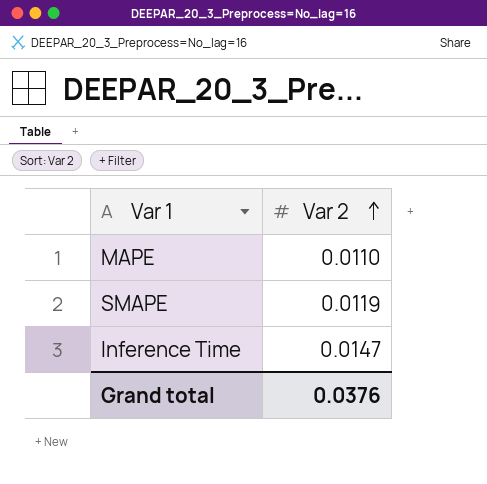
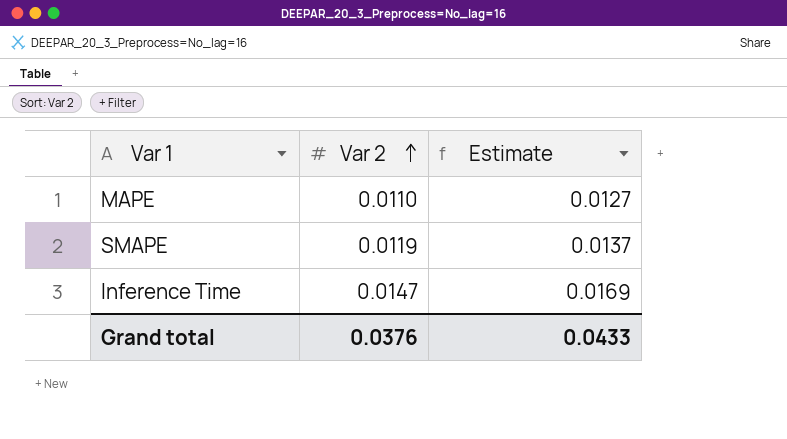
column Estimate | formula: none -> [Var 2] * 1.15

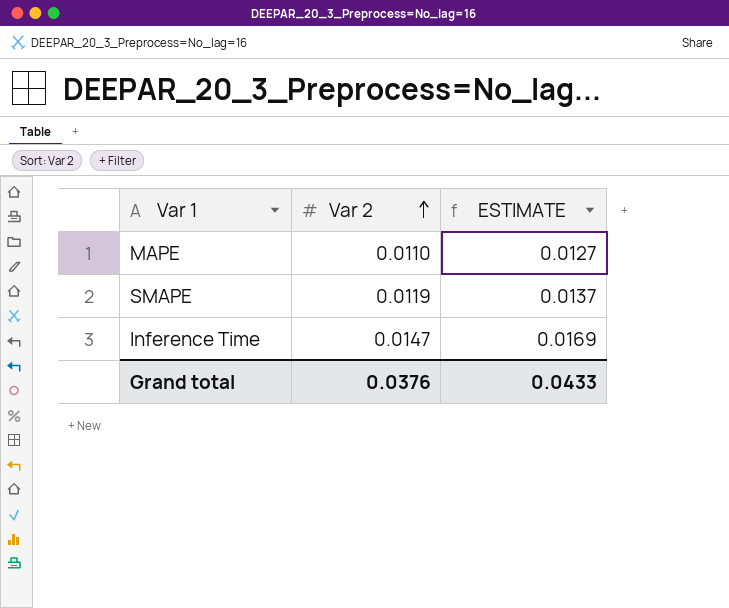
column name: Estimate -> ESTIMATE

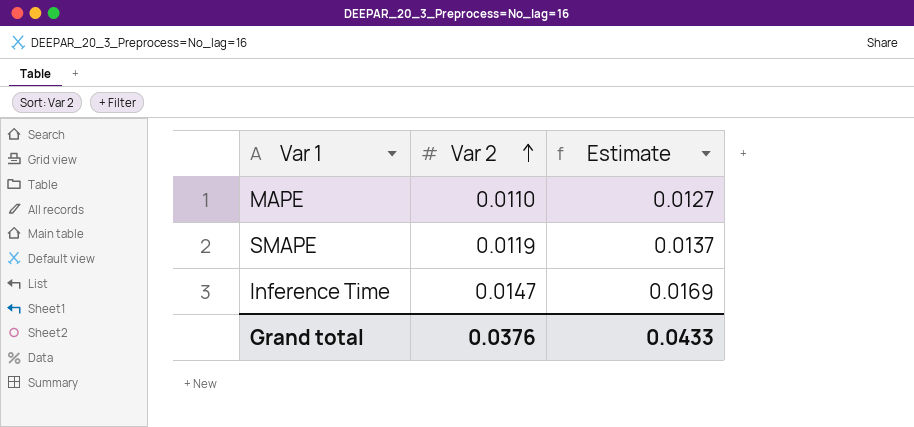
column name: ESTIMATE -> Estimate

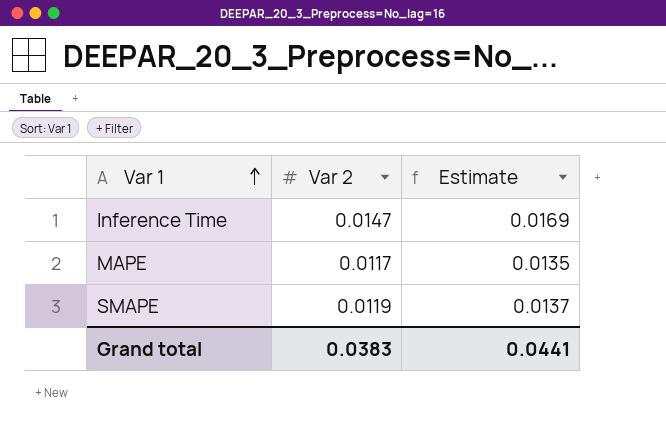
row order: Var 2 ascending -> Var 1 ascending
MAPE | Var 2: 0.0110 -> 0.0117
MAPE | Estimate: 0.0127 -> 0.0135
Grand total | Var 2: 0.0376 -> 0.0383
Grand total | Estimate: 0.0433 -> 0.0441

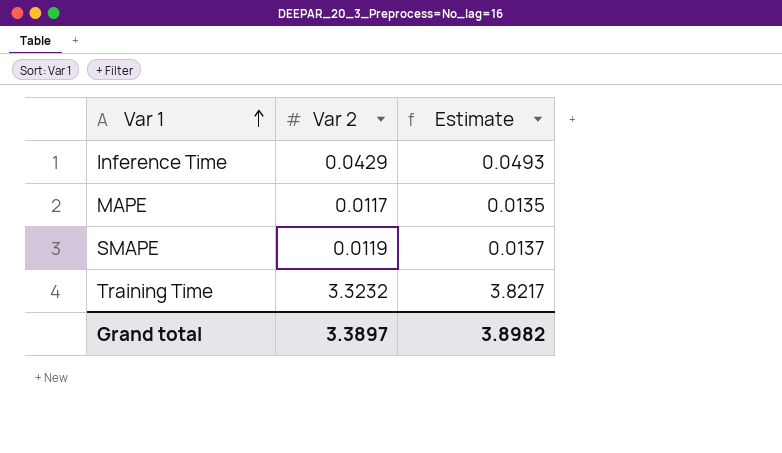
Inference Time | Var 2: 0.0147 -> 0.0429
Inference Time | Estimate: 0.0169 -> 0.0493
row Training Time: none -> 3.3232 | 3.8217
Grand total | Var 2: 0.0383 -> 3.3897
Grand total | Estimate: 0.0441 -> 3.8982

